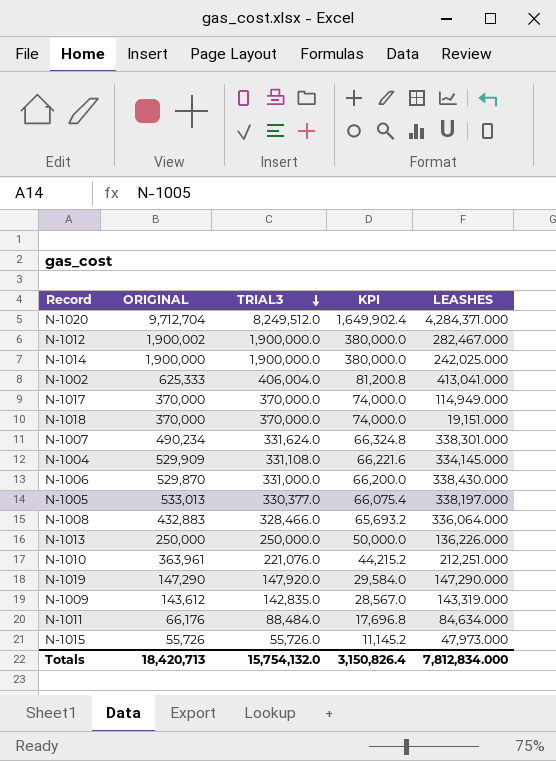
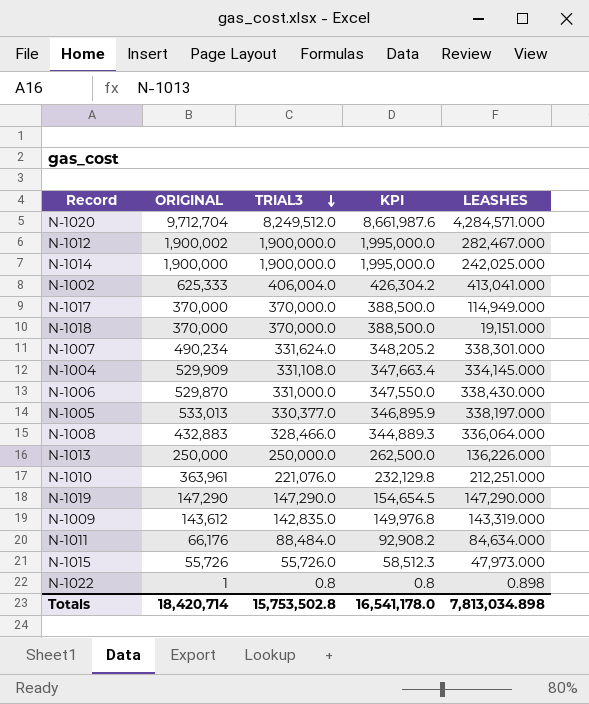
column KPI | formula: [TRIAL3] * 0.2 -> [TRIAL3] * 1.05
N-1020 | LEASHES: 4,284,371.000 -> 4,284,571.000
N-1019 | TRIAL3: 147,920.0 -> 147,290.0
row N-1022: none -> 1 | 0.8 | 0.8 | 0.898
Totals | ORIGINAL: 18,420,713 -> 18,420,714
Totals | TRIAL3: 15,754,132.0 -> 15,753,502.8
Totals | KPI: 3,150,826.4 -> 16,541,178.0
Totals | LEASHES: 7,812,834.000 -> 7,813,034.898

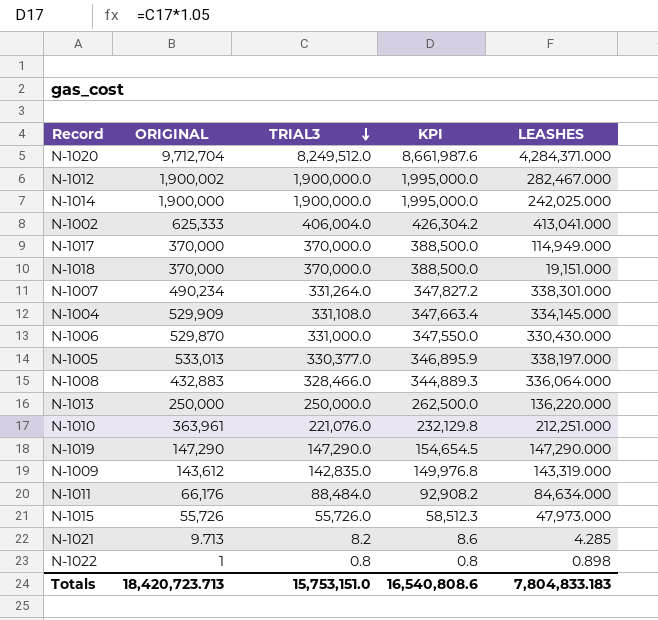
N-1020 | LEASHES: 4,284,571.000 -> 4,284,371.000
N-1007 | TRIAL3: 331,624.0 -> 331,264.0
N-1007 | KPI: 348,205.2 -> 347,827.2
N-1006 | LEASHES: 338,430.000 -> 330,430.000
N-1013 | LEASHES: 136,226.000 -> 136,220.000
row N-1021: none -> 9.713 | 8.2 | 8.6 | 4.285
Totals | ORIGINAL: 18,420,714 -> 18,420,723.713
Totals | TRIAL3: 15,753,502.8 -> 15,753,151.0
Totals | KPI: 16,541,178.0 -> 16,540,808.6
Totals | LEASHES: 7,813,034.898 -> 7,804,833.183

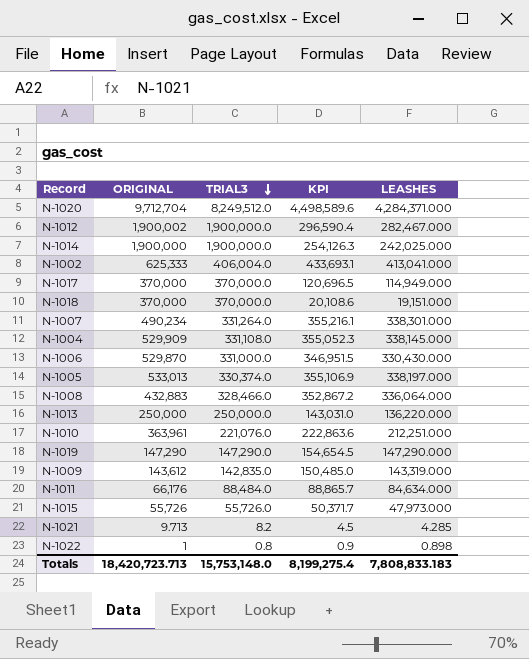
column KPI | formula: [TRIAL3] * 1.05 -> [LEASHES] * 1.05
N-1004 | LEASHES: 334,145.000 -> 338,145.000
N-1005 | TRIAL3: 330,377.0 -> 330,374.0
Totals | TRIAL3: 15,753,151.0 -> 15,753,148.0
Totals | KPI: 16,540,808.6 -> 8,199,275.4
Totals | LEASHES: 7,804,833.183 -> 7,808,833.183

